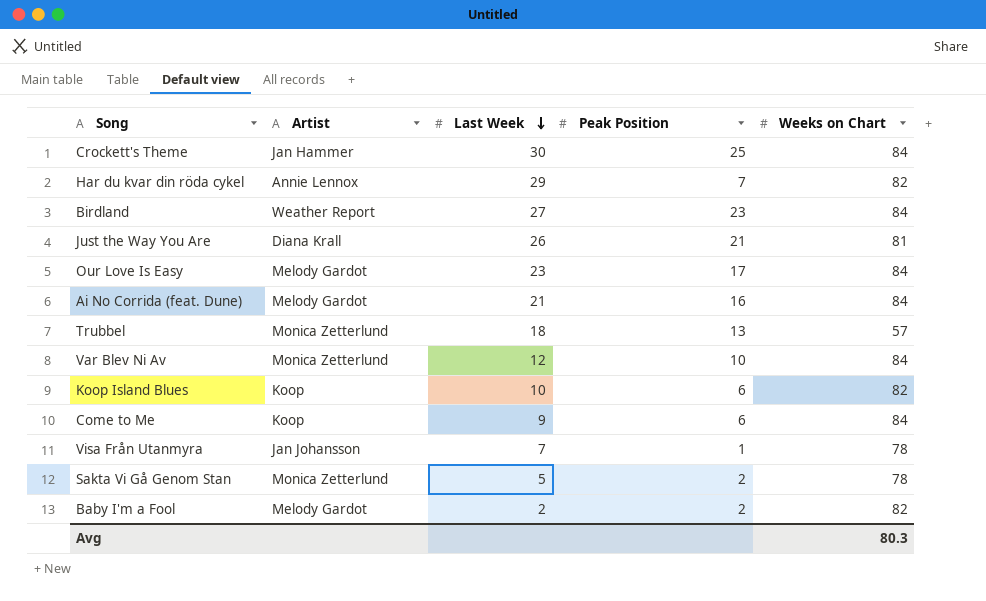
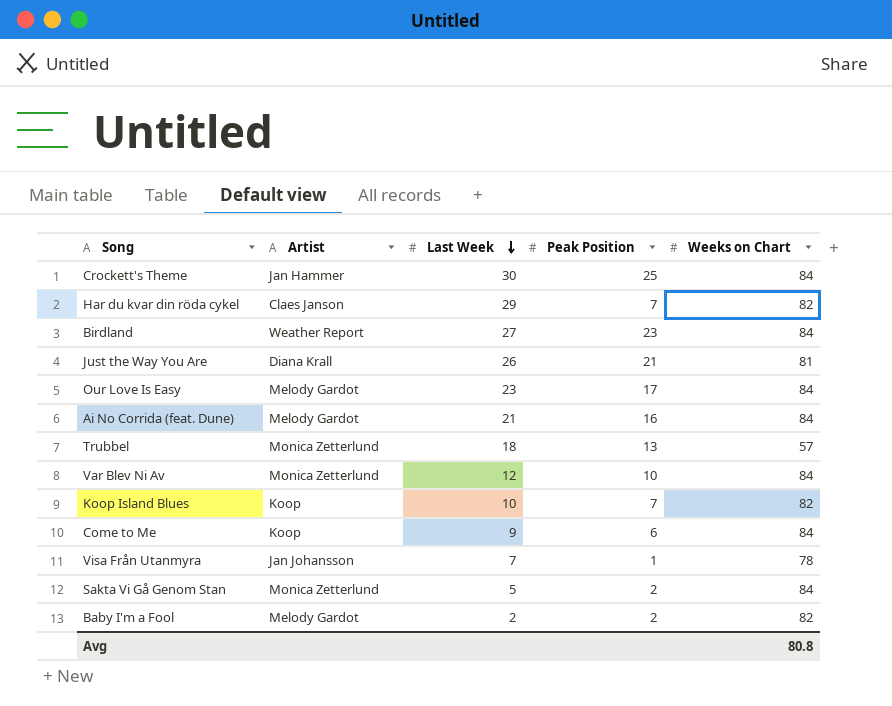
Har du kvar din röda cykel | Artist: Annie Lennox -> Claes Janson
Koop Island Blues | Peak Position: 6 -> 7
Sakta Vi Gå Genom Stan | Weeks on Chart: 78 -> 84
Avg | Weeks on Chart: 80.3 -> 80.8

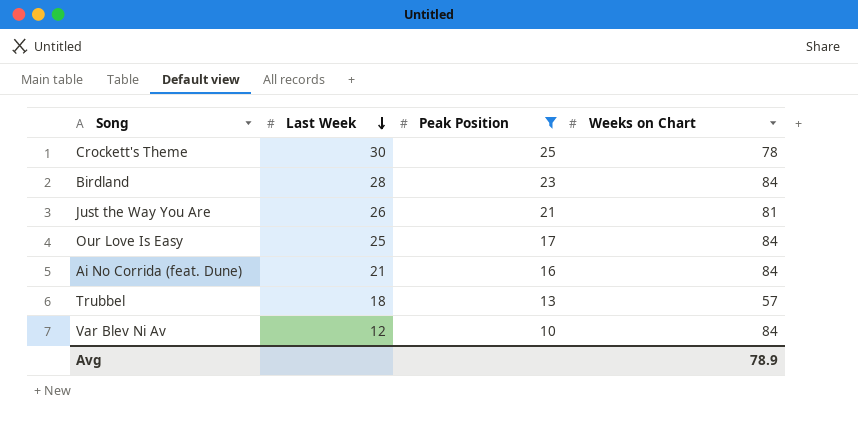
filter: none -> Peak Position >= 10
column Artist | position: 2 -> none
Crockett's Theme | Weeks on Chart: 84 -> 78
Birdland | Last Week: 27 -> 28
Our Love Is Easy | Last Week: 23 -> 25
Avg | Weeks on Chart: 80.8 -> 78.9

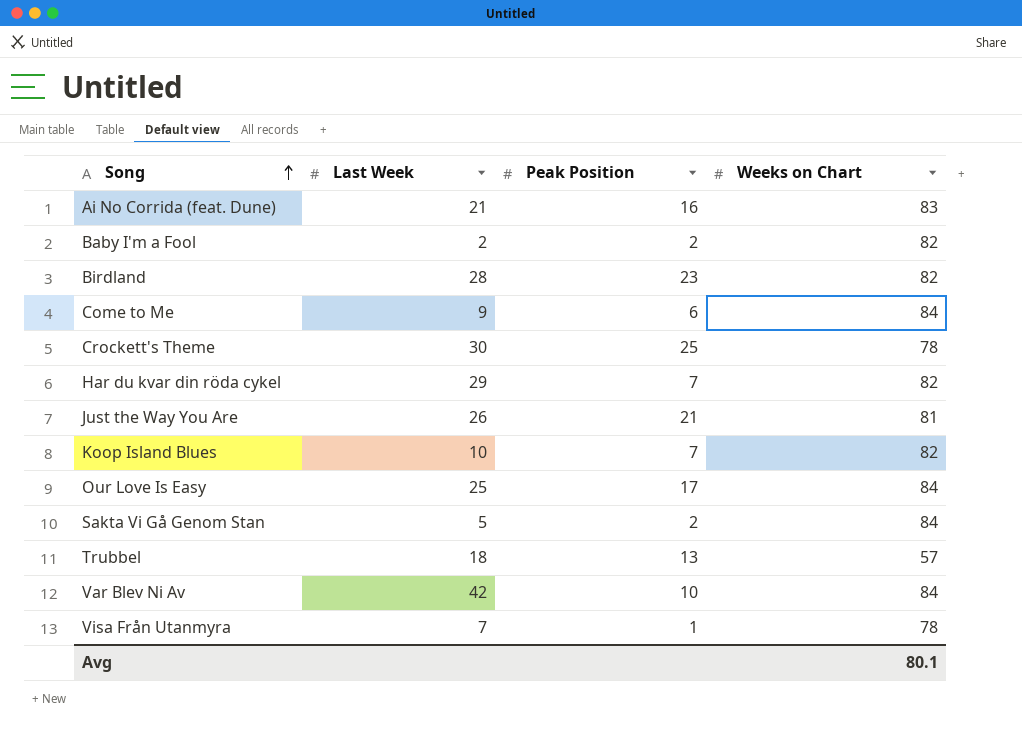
filter: Peak Position >= 10 -> none
row order: Last Week descending -> Song ascending
Ai No Corrida (feat. Dune) | Weeks on Chart: 84 -> 83
Birdland | Weeks on Chart: 84 -> 82
Var Blev Ni Av | Last Week: 12 -> 42
Avg | Weeks on Chart: 78.9 -> 80.1

